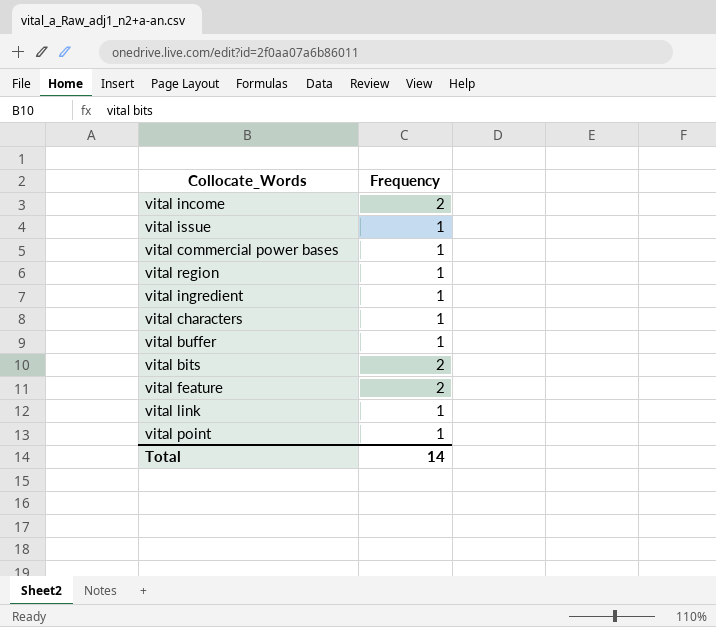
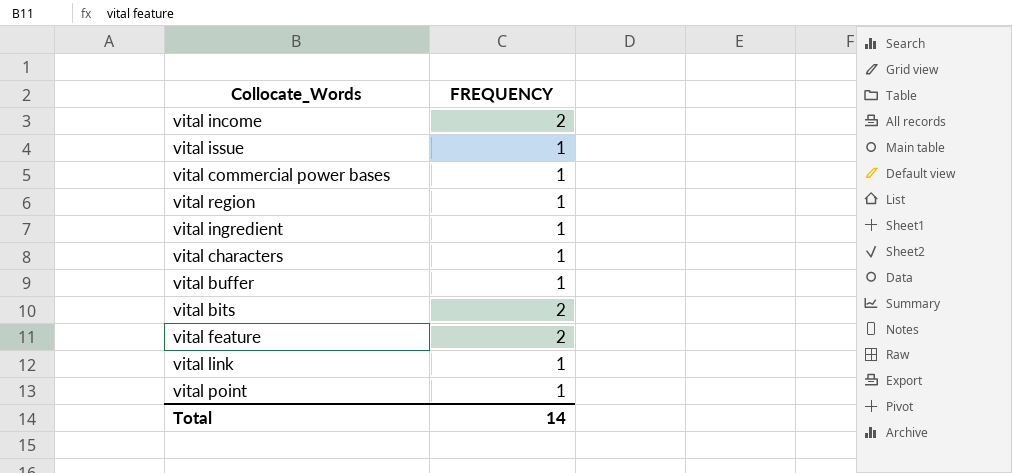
column name: Frequency -> FREQUENCY

